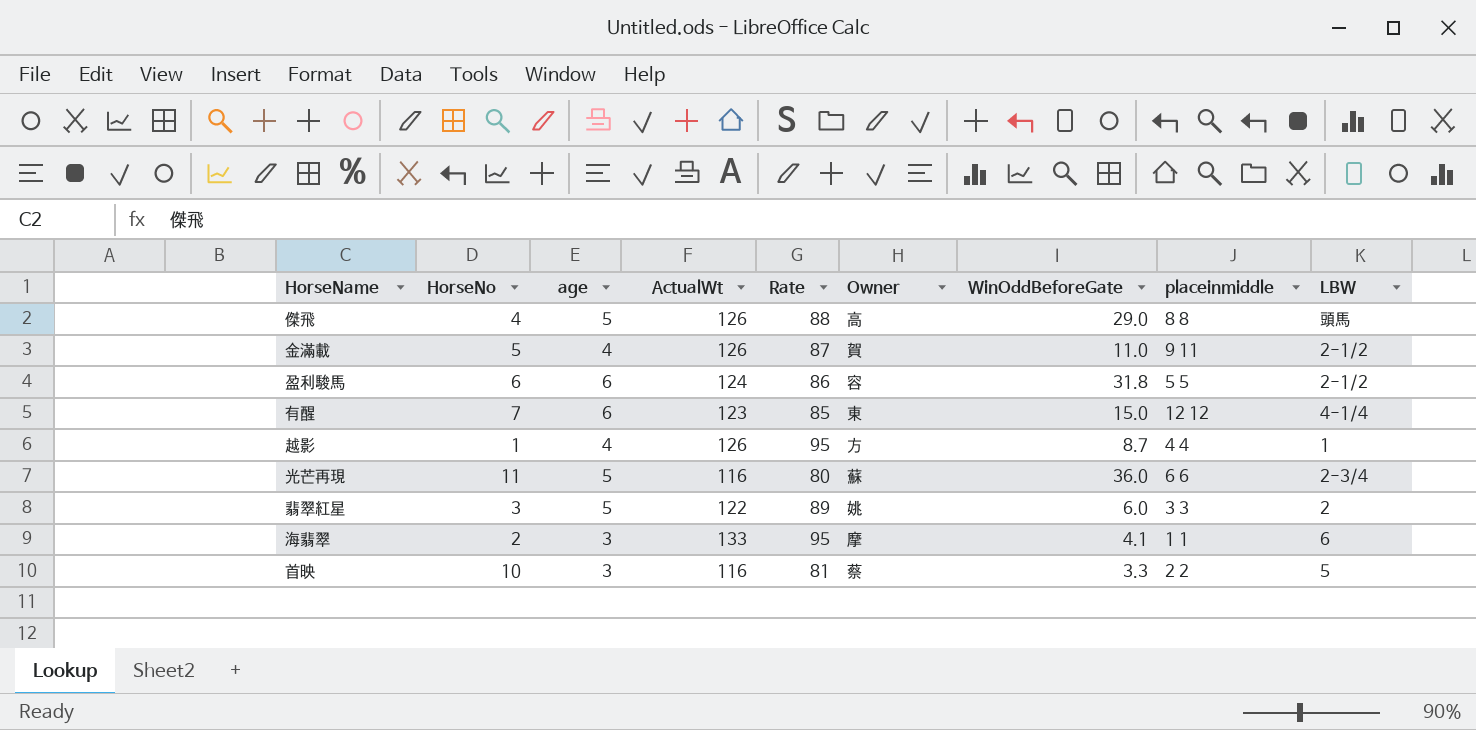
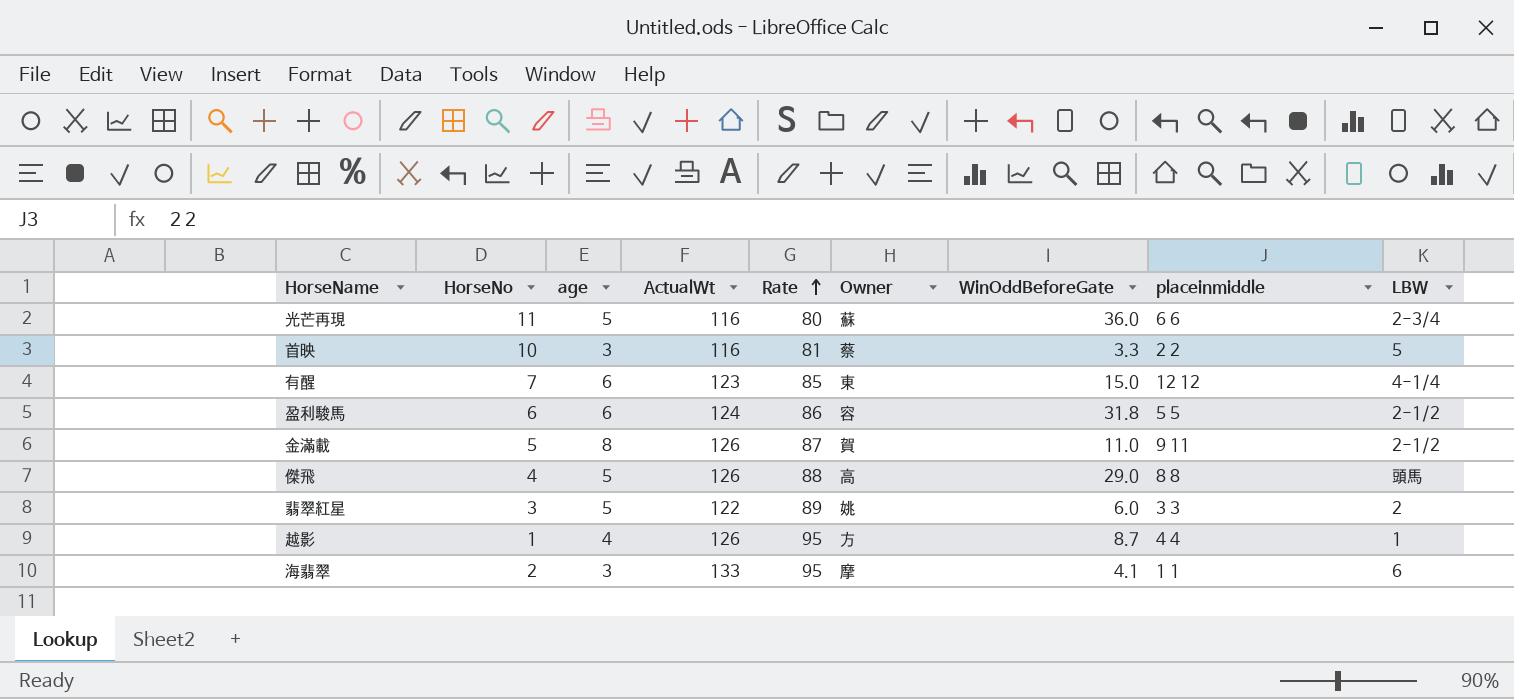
row order: none -> Rate ascending
金滿載 | age: 4 -> 8

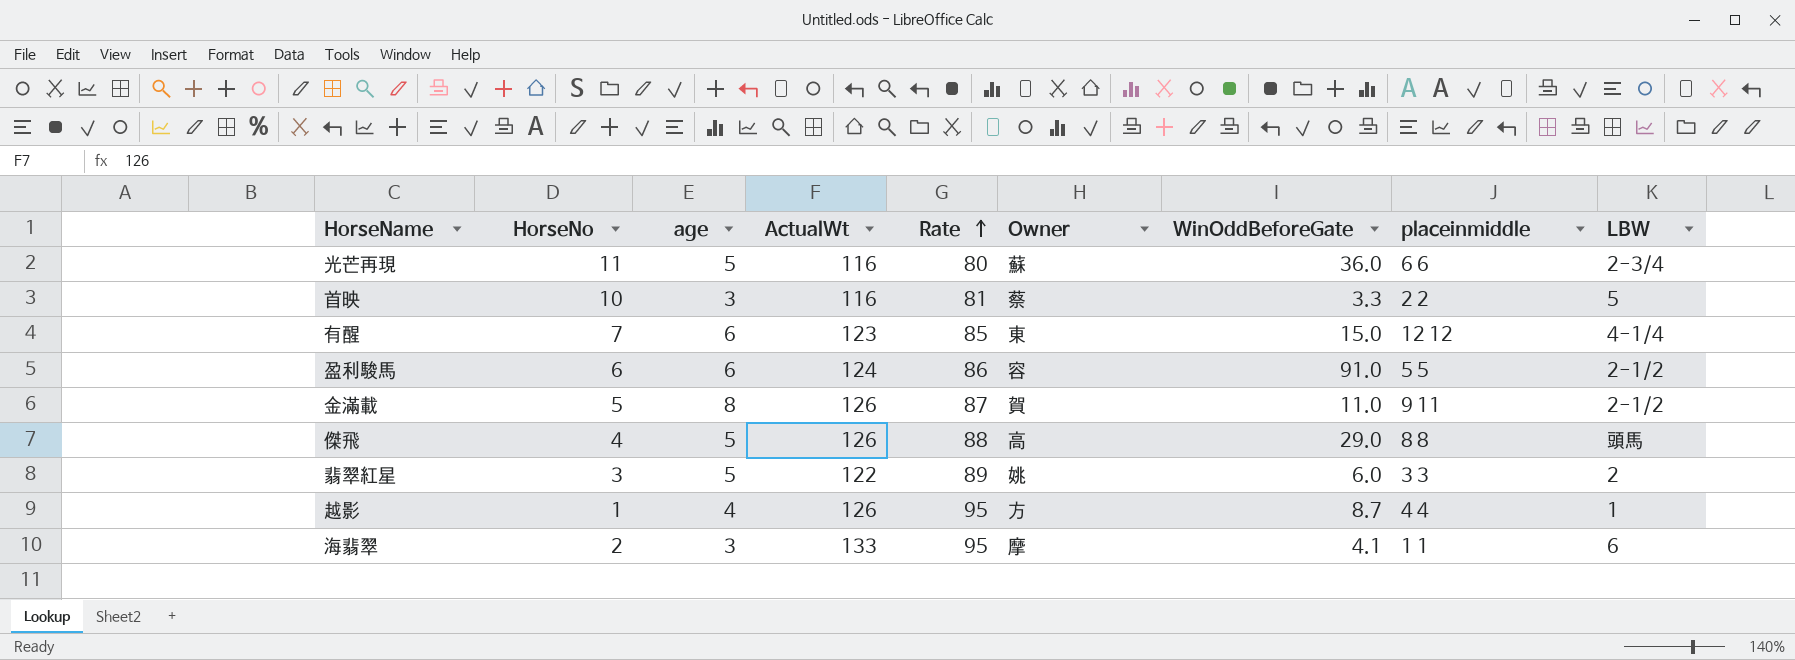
盈利駿馬 | WinOddBeforeGate: 31.8 -> 91.0

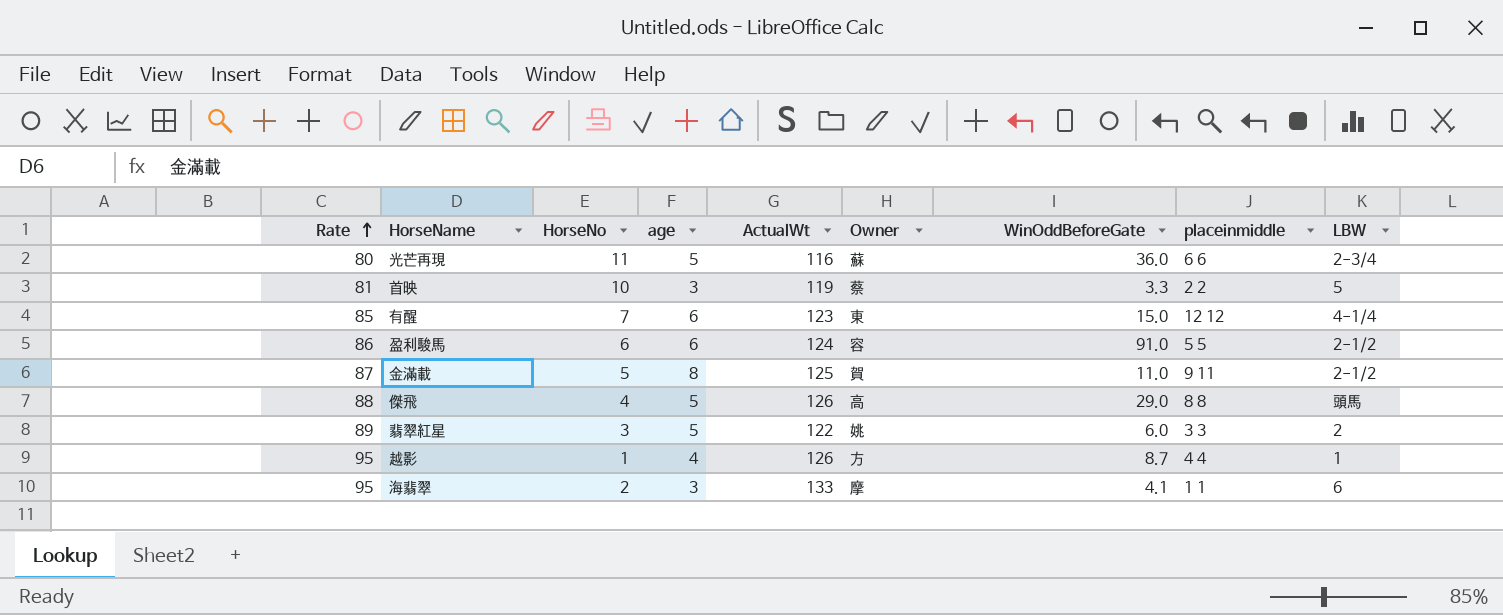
column Rate | position: 5 -> 1
首映 | ActualWt: 116 -> 119
金滿載 | ActualWt: 126 -> 125

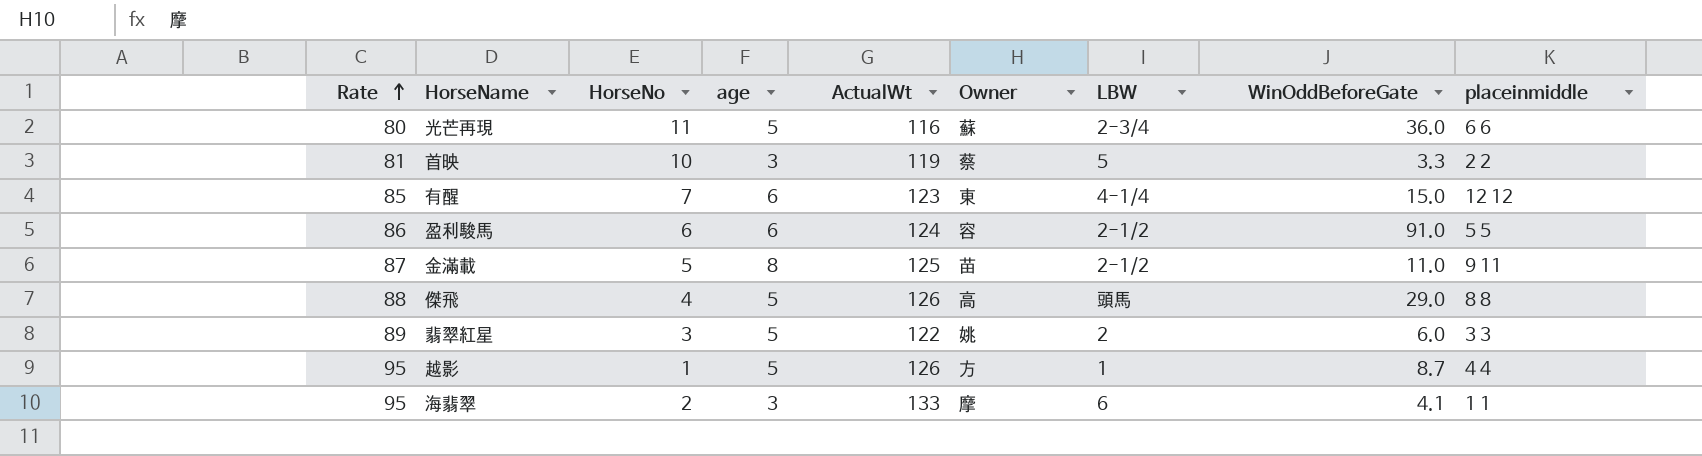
column LBW | position: 9 -> 7
金滿載 | Owner: 賀 -> 苗
越影 | age: 4 -> 5

